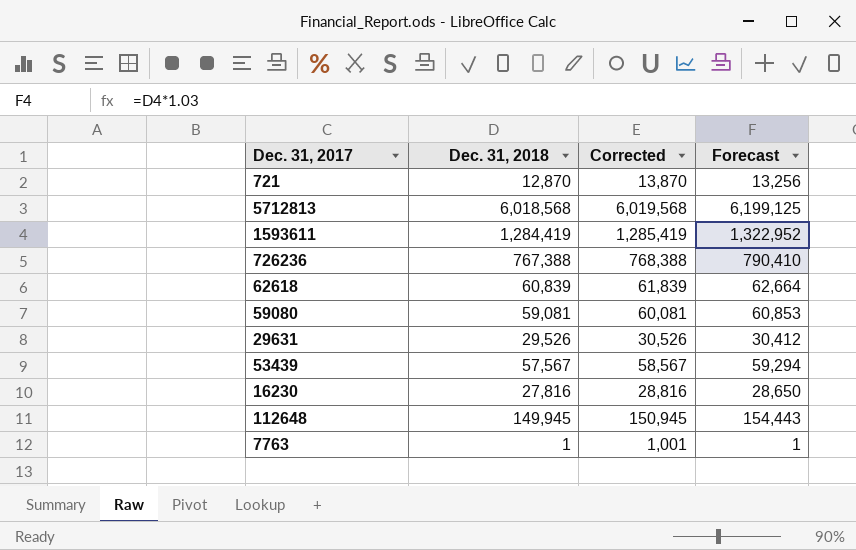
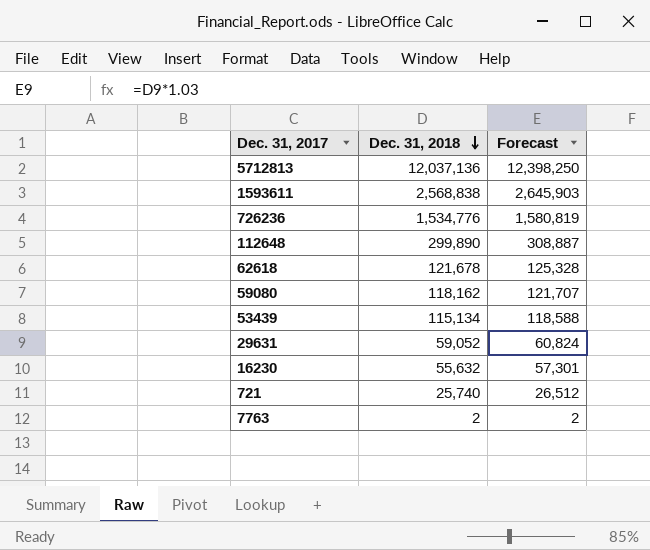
row order: none -> Dec. 31, 2018 descending
column Corrected | formula: [Dec. 31, 2018] + 1000 -> none
5712813 | Dec. 31, 2018: 6,018,568 -> 12,037,136
5712813 | Forecast: 6,199,125 -> 12,398,250
1593611 | Dec. 31, 2018: 1,284,419 -> 2,568,838
1593611 | Forecast: 1,322,952 -> 2,645,903
726236 | Dec. 31, 2018: 767,388 -> 1,534,776
726236 | Forecast: 790,410 -> 1,580,819
112648 | Dec. 31, 2018: 149,945 -> 299,890
112648 | Forecast: 154,443 -> 308,887
62618 | Dec. 31, 2018: 60,839 -> 121,678
62618 | Forecast: 62,664 -> 125,328
59080 | Dec. 31, 2018: 59,081 -> 118,162
59080 | Forecast: 60,853 -> 121,707
53439 | Dec. 31, 2018: 57,567 -> 115,134
53439 | Forecast: 59,294 -> 118,588
29631 | Dec. 31, 2018: 29,526 -> 59,052
29631 | Forecast: 30,412 -> 60,824
16230 | Dec. 31, 2018: 27,816 -> 55,632
16230 | Forecast: 28,650 -> 57,301
721 | Dec. 31, 2018: 12,870 -> 25,740
721 | Forecast: 13,256 -> 26,512
7763 | Dec. 31, 2018: 1 -> 2
7763 | Forecast: 1 -> 2

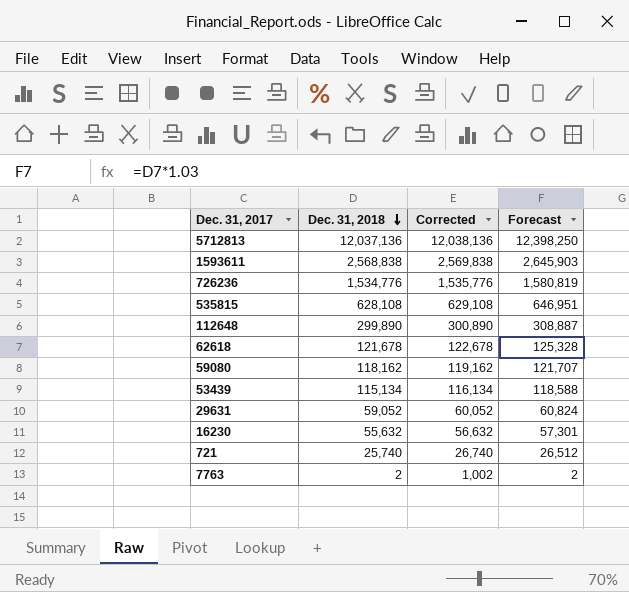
column Corrected | formula: none -> [Dec. 31, 2018] + 1000
row 535815: none -> 628,108 | 629,108 | 646,951

